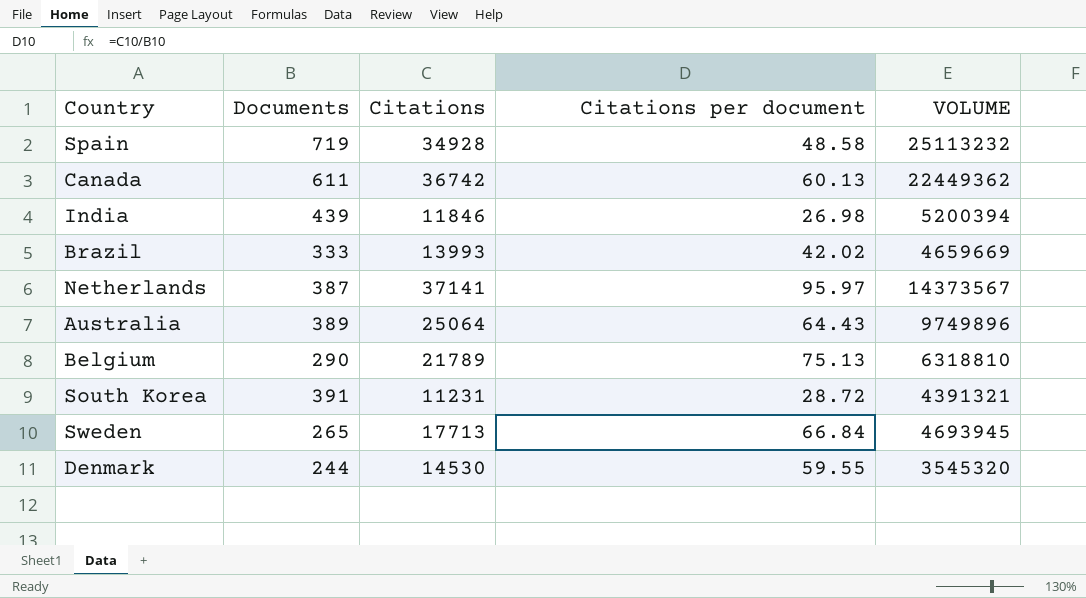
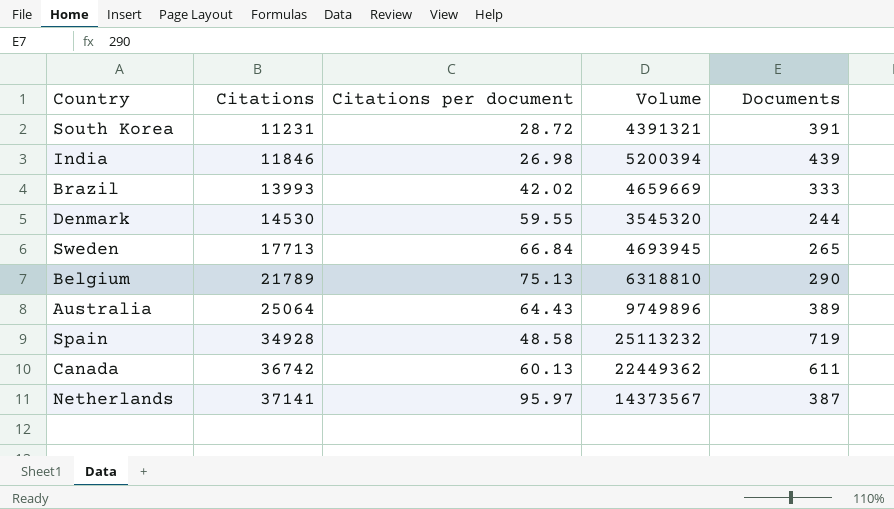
row order: none -> Citations ascending
column name: VOLUME -> Volume
column Documents | position: 2 -> 5

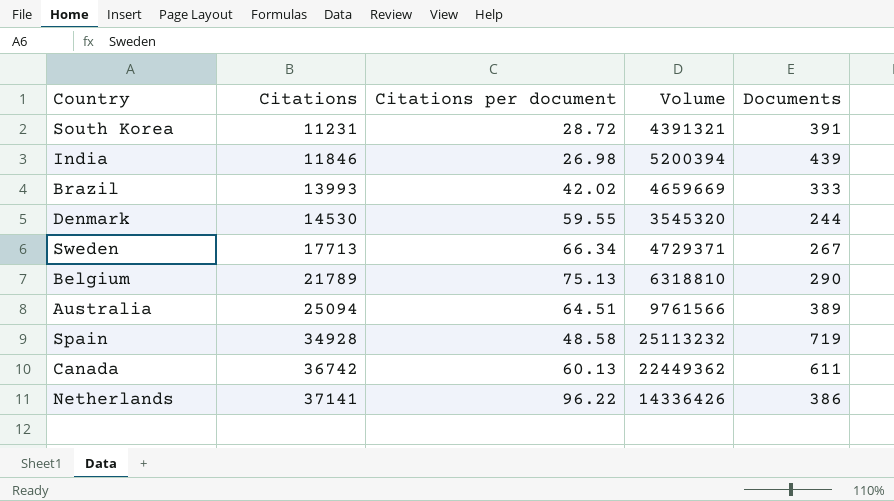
Sweden | Citations per document: 66.84 -> 66.34
Sweden | Volume: 4693945 -> 4729371
Sweden | Documents: 265 -> 267
Australia | Citations: 25064 -> 25094
Australia | Citations per document: 64.43 -> 64.51
Australia | Volume: 9749896 -> 9761566
Netherlands | Citations per document: 95.97 -> 96.22
Netherlands | Volume: 14373567 -> 14336426
Netherlands | Documents: 387 -> 386

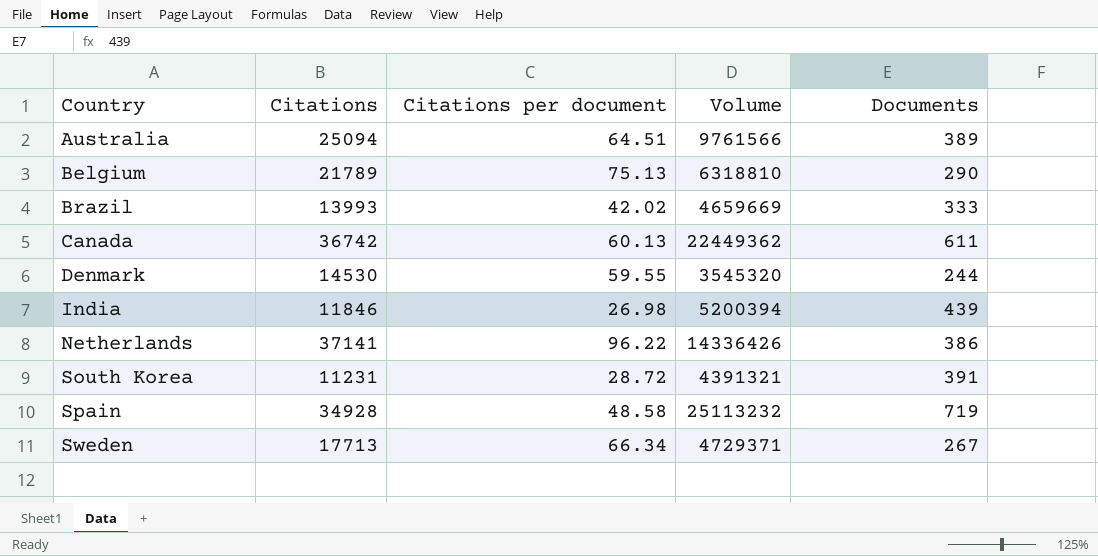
row order: Citations ascending -> Country ascending

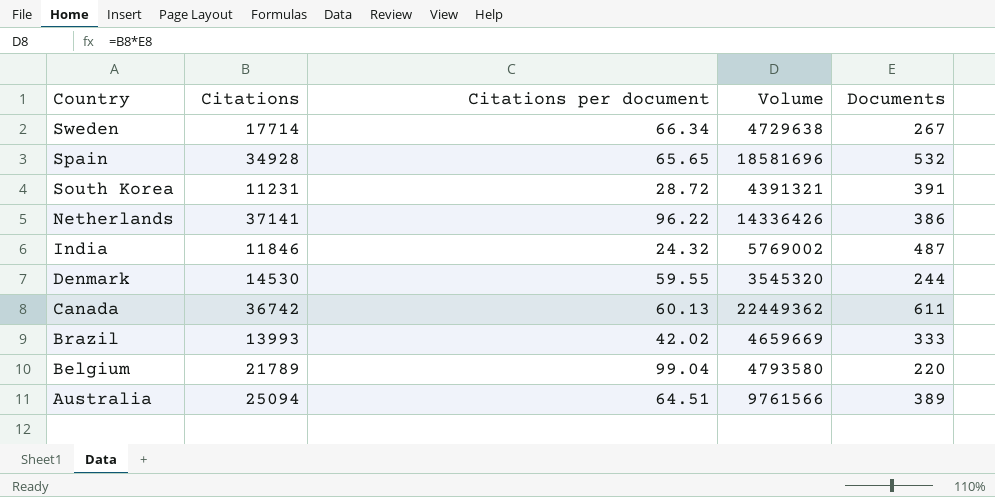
row order: Country ascending -> Country descending
Sweden | Citations: 17713 -> 17714
Sweden | Volume: 4729371 -> 4729638
Spain | Citations per document: 48.58 -> 65.65
Spain | Volume: 25113232 -> 18581696
Spain | Documents: 719 -> 532
India | Citations per document: 26.98 -> 24.32
India | Volume: 5200394 -> 5769002
India | Documents: 439 -> 487
Belgium | Citations per document: 75.13 -> 99.04
Belgium | Volume: 6318810 -> 4793580
Belgium | Documents: 290 -> 220

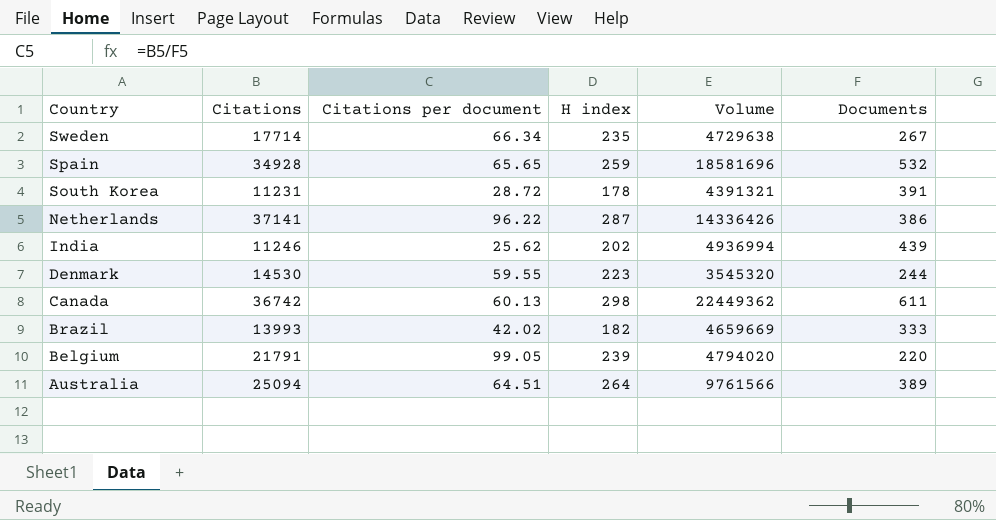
column H index | position: none -> 4
India | Citations: 11846 -> 11246
India | Citations per document: 24.32 -> 25.62
India | Volume: 5769002 -> 4936994
India | Documents: 487 -> 439
Belgium | Citations: 21789 -> 21791
Belgium | Citations per document: 99.04 -> 99.05
Belgium | Volume: 4793580 -> 4794020

